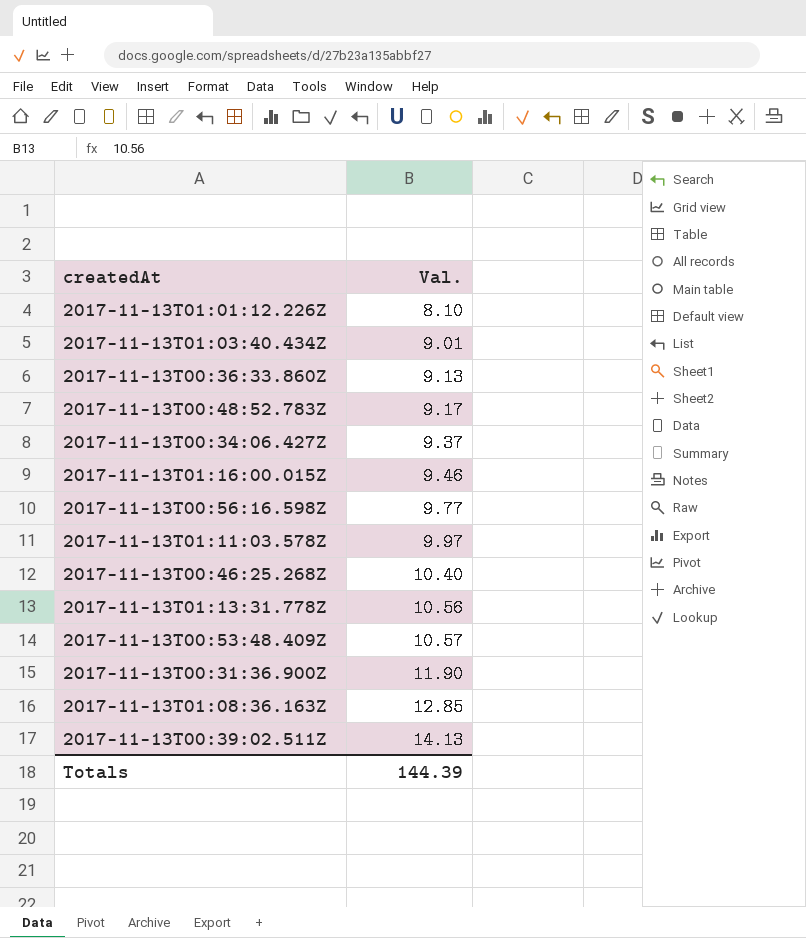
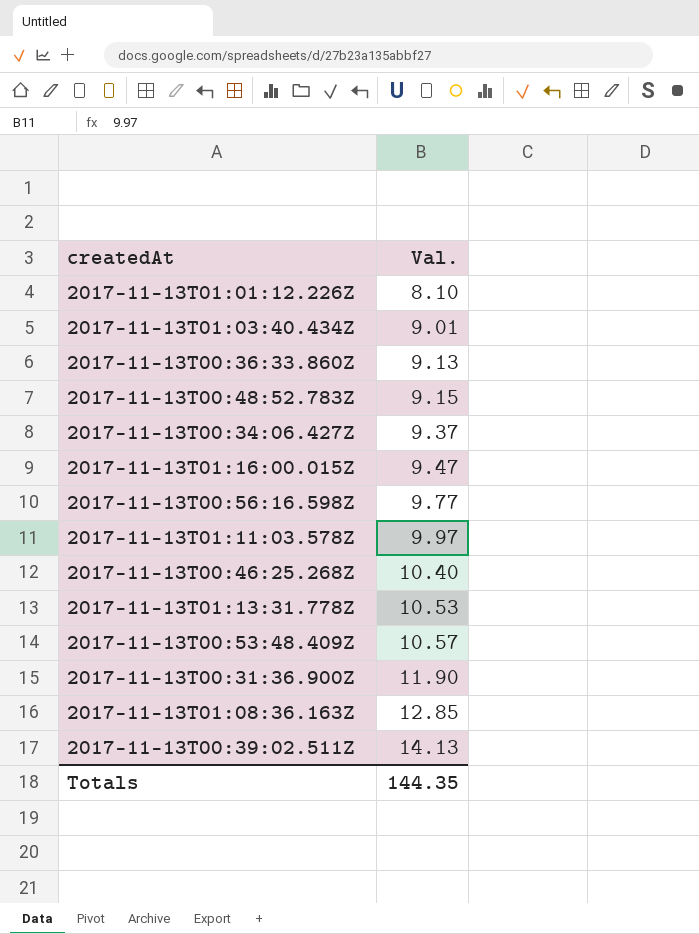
2017-11-13T00:48:52.783Z | Val.: 9.17 -> 9.15
2017-11-13T01:16:00.015Z | Val.: 9.46 -> 9.47
2017-11-13T01:13:31.778Z | Val.: 10.56 -> 10.53
Totals | Val.: 144.39 -> 144.35

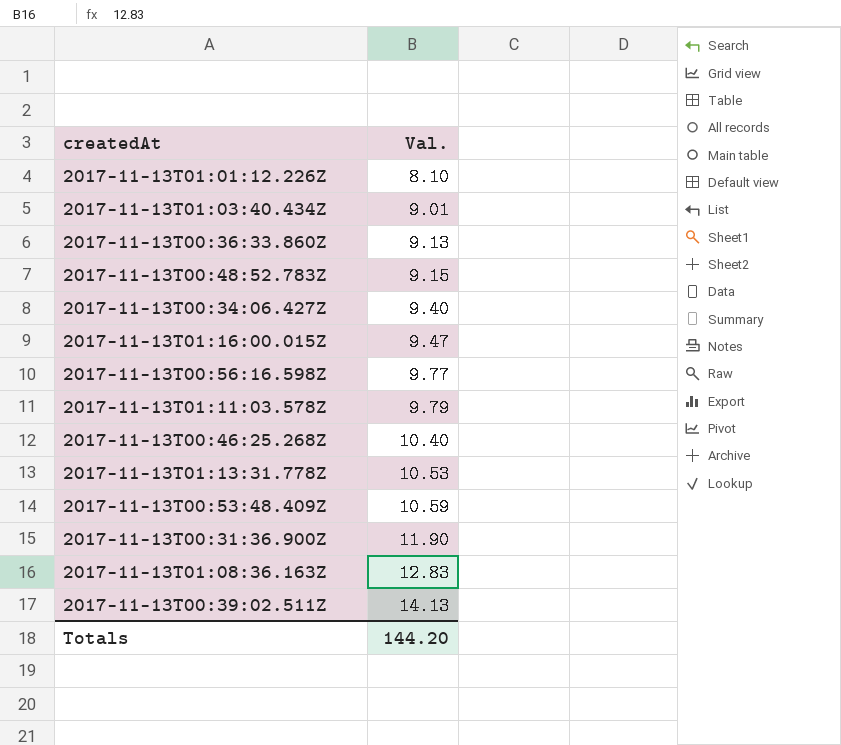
2017-11-13T00:34:06.427Z | Val.: 9.37 -> 9.40
2017-11-13T01:11:03.578Z | Val.: 9.97 -> 9.79
2017-11-13T00:53:48.409Z | Val.: 10.57 -> 10.59
2017-11-13T01:08:36.163Z | Val.: 12.85 -> 12.83
Totals | Val.: 144.35 -> 144.20

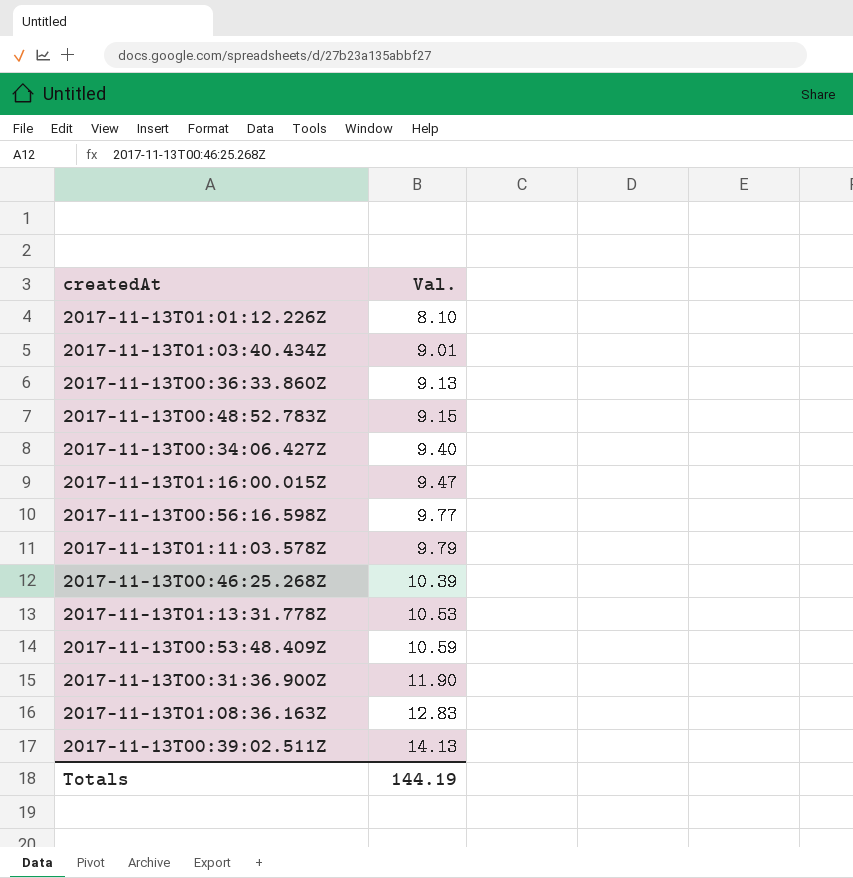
2017-11-13T00:46:25.268Z | Val.: 10.40 -> 10.39
Totals | Val.: 144.20 -> 144.19

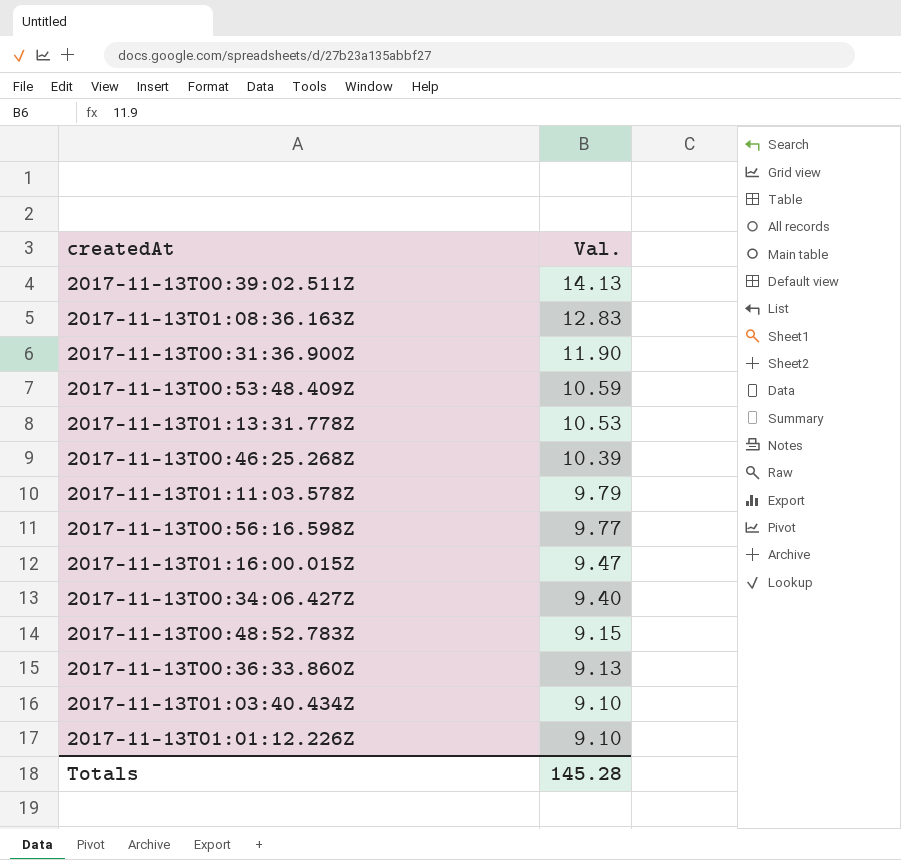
row order: Val. ascending -> Val. descending
2017-11-13T01:03:40.434Z | Val.: 9.01 -> 9.10
2017-11-13T01:01:12.226Z | Val.: 8.10 -> 9.10
Totals | Val.: 144.19 -> 145.28

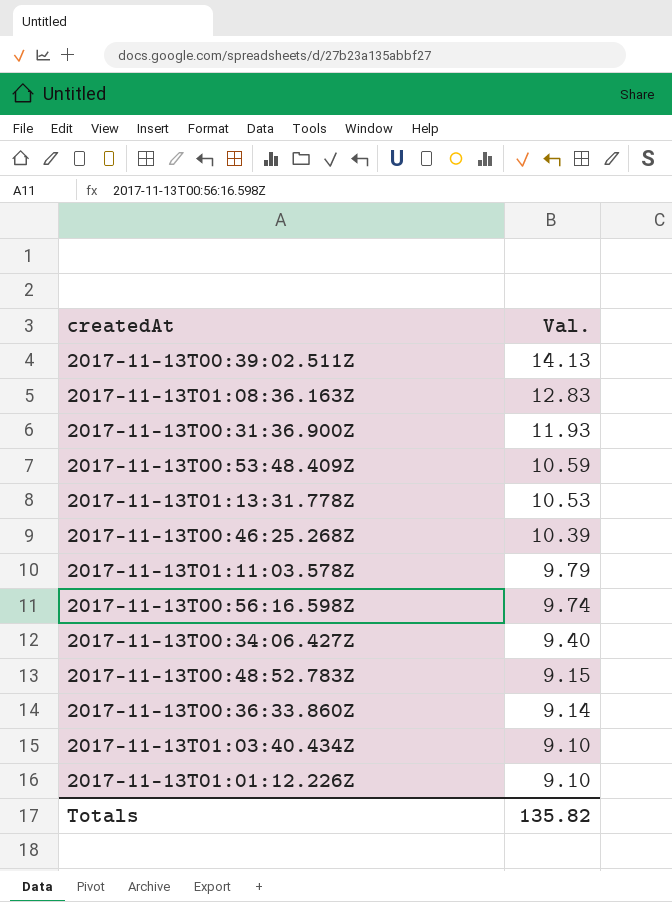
row 2017-11-13T01:16:00.015Z: 9.47 -> none
2017-11-13T00:31:36.900Z | Val.: 11.90 -> 11.93
2017-11-13T00:56:16.598Z | Val.: 9.77 -> 9.74
2017-11-13T00:36:33.860Z | Val.: 9.13 -> 9.14
Totals | Val.: 145.28 -> 135.82

